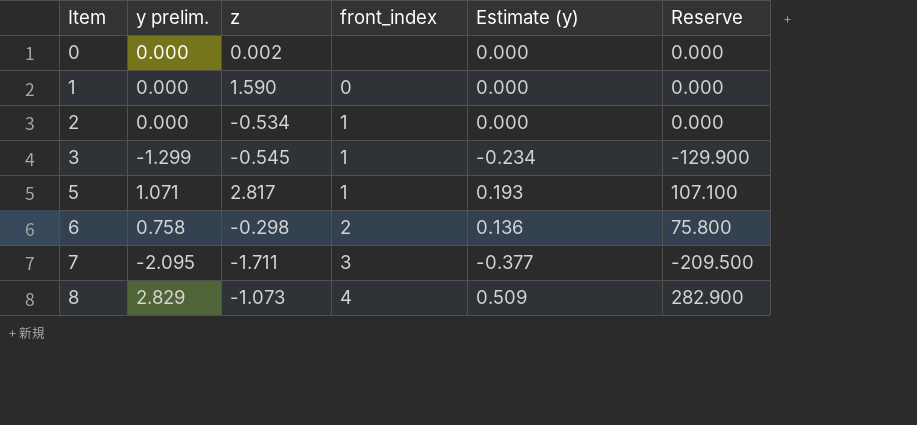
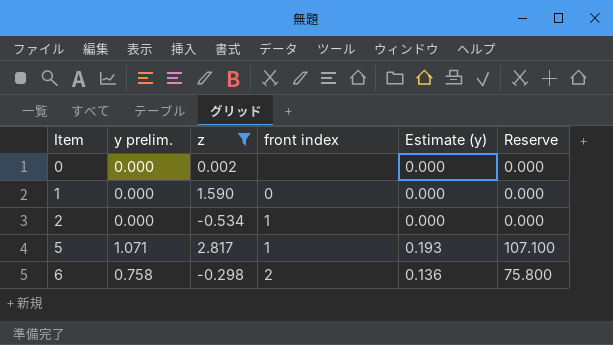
filter: none -> z >= -0.534
column name: front_index -> front index

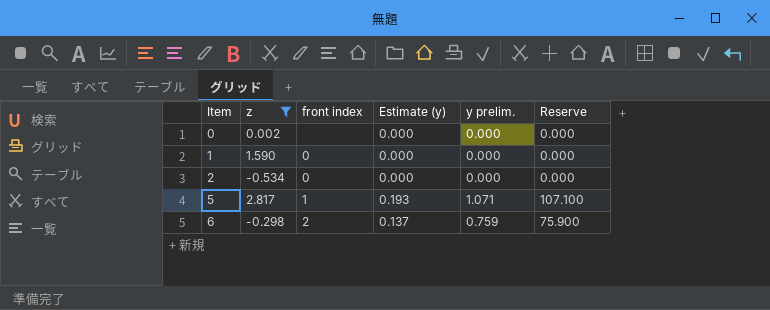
column y prelim. | position: 2 -> 5
2 | front index: 1 -> 0
6 | Estimate (y): 0.136 -> 0.137
6 | y prelim.: 0.758 -> 0.759
6 | Reserve: 75.800 -> 75.900

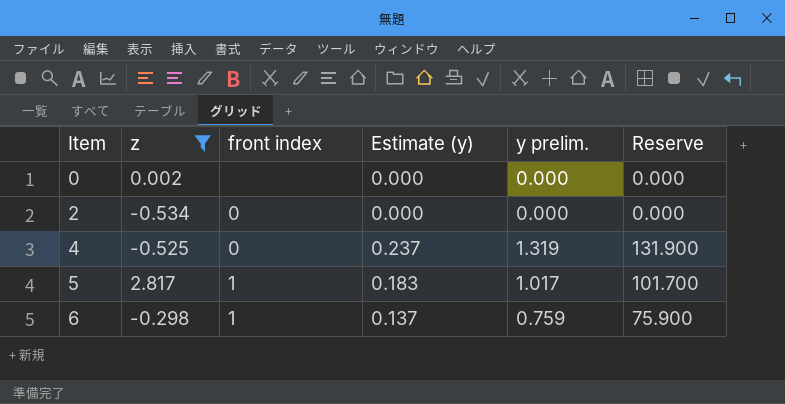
row 1: 1.590 | 0 | 0.000 | 0.000 | 0.000 -> none
row 4: none -> -0.525 | 0 | 0.237 | 1.319 | 131.900
5 | Estimate (y): 0.193 -> 0.183
5 | y prelim.: 1.071 -> 1.017
5 | Reserve: 107.100 -> 101.700
6 | front index: 2 -> 1

